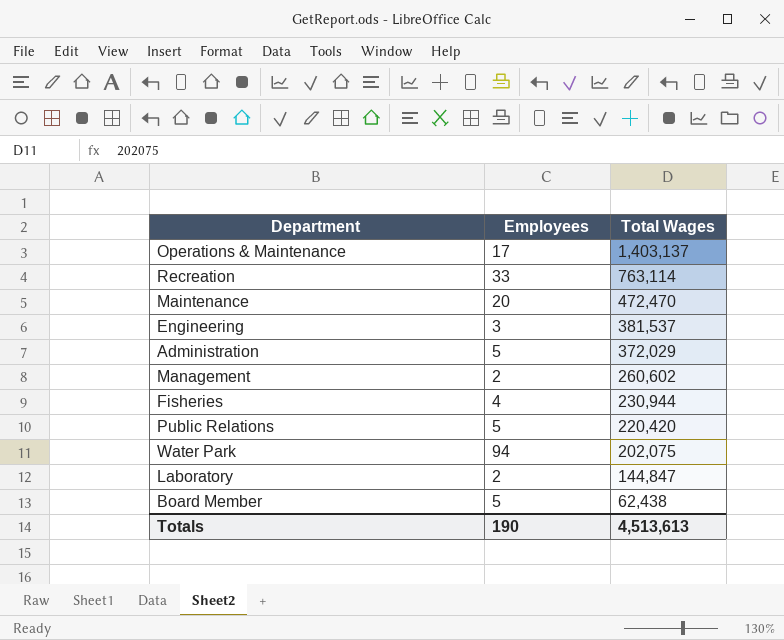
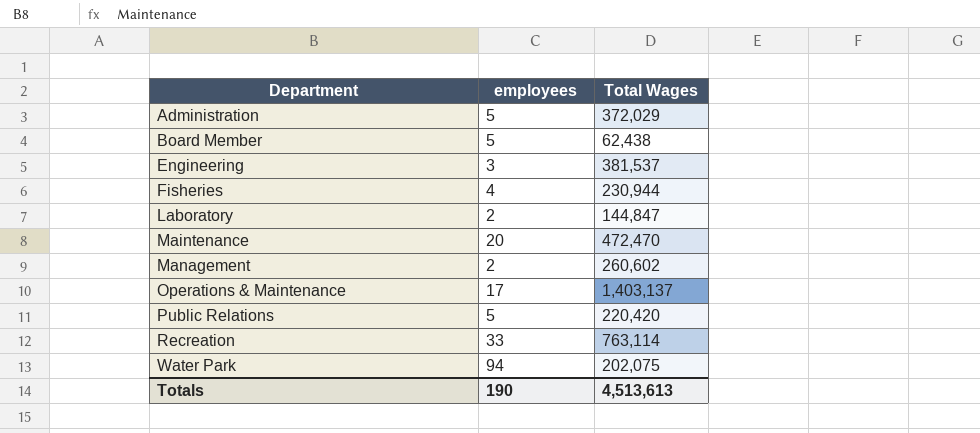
row order: Total Wages descending -> Department ascending
column name: Employees -> employees

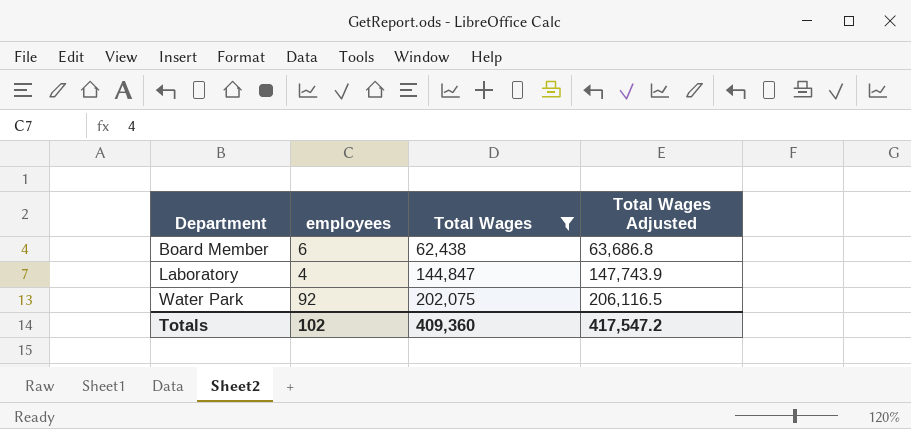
filter: none -> Total Wages <= 202,075
column Total Wages Adjusted | formula: none -> [Total Wages] * 1.02
Board Member | employees: 5 -> 6
Laboratory | employees: 2 -> 4
Water Park | employees: 94 -> 92
Totals | employees: 190 -> 102
Totals | Total Wages: 4,513,613 -> 409,360

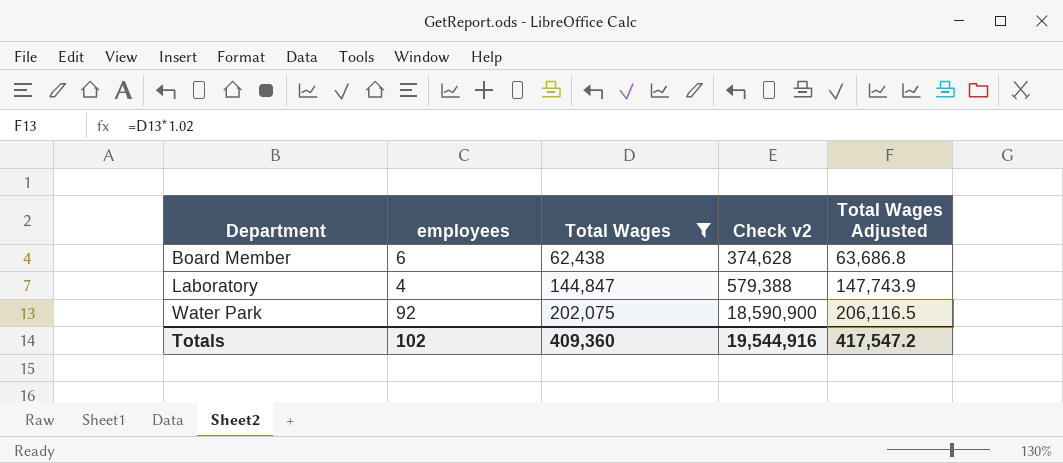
column Check v2 | formula: none -> [employees] * [Total Wages]

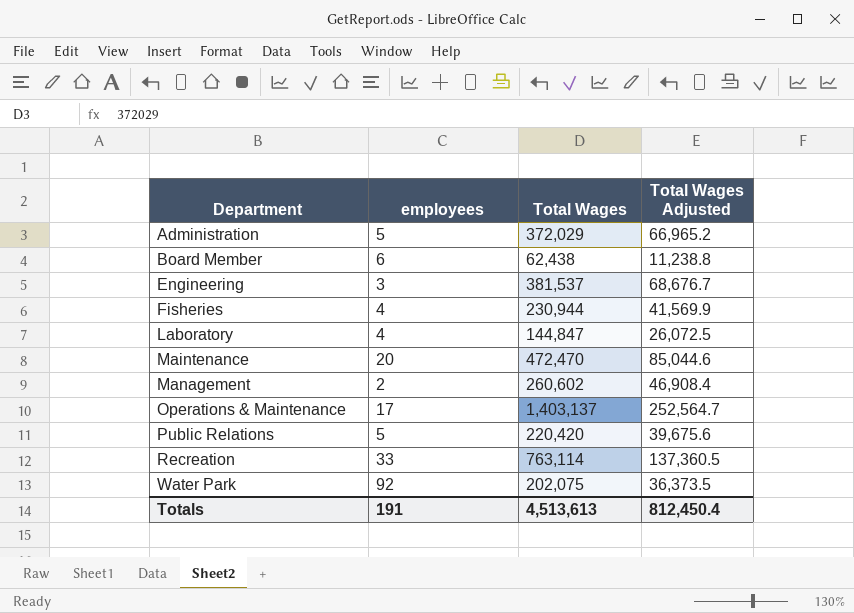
filter: Total Wages <= 202,075 -> none
column Check v2 | formula: [employees] * [Total Wages] -> none
column Total Wages Adjusted | formula: [Total Wages] * 1.02 -> [Total Wages] * 0.18
Totals | employees: 102 -> 191
Totals | Total Wages: 409,360 -> 4,513,613
Totals | Total Wages Adjusted: 417,547.2 -> 812,450.4

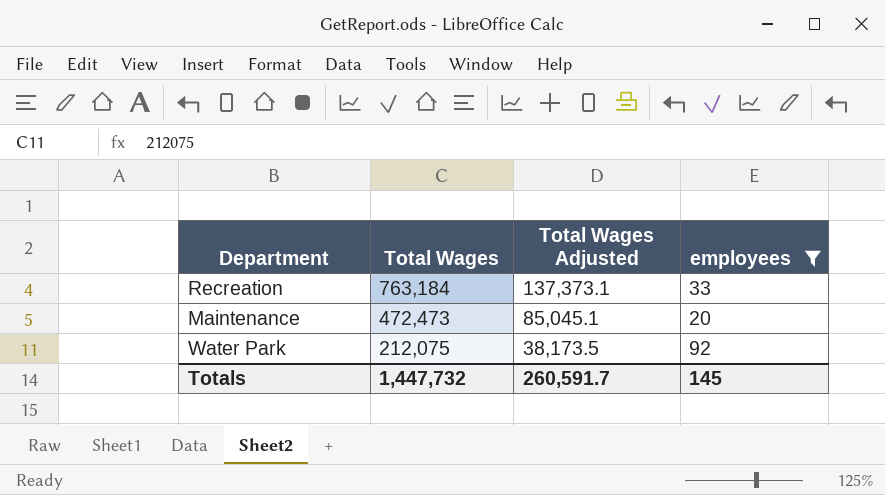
filter: none -> employees >= 20
row order: Department ascending -> Total Wages descending
column employees | position: 2 -> 4
Recreation | Total Wages: 763,114 -> 763,184
Recreation | Total Wages Adjusted: 137,360.5 -> 137,373.1
Maintenance | Total Wages: 472,470 -> 472,473
Maintenance | Total Wages Adjusted: 85,044.6 -> 85,045.1
Water Park | Total Wages: 202,075 -> 212,075
Water Park | Total Wages Adjusted: 36,373.5 -> 38,173.5
Totals | Total Wages: 4,513,613 -> 1,447,732
Totals | Total Wages Adjusted: 812,450.4 -> 260,591.7
Totals | employees: 191 -> 145

